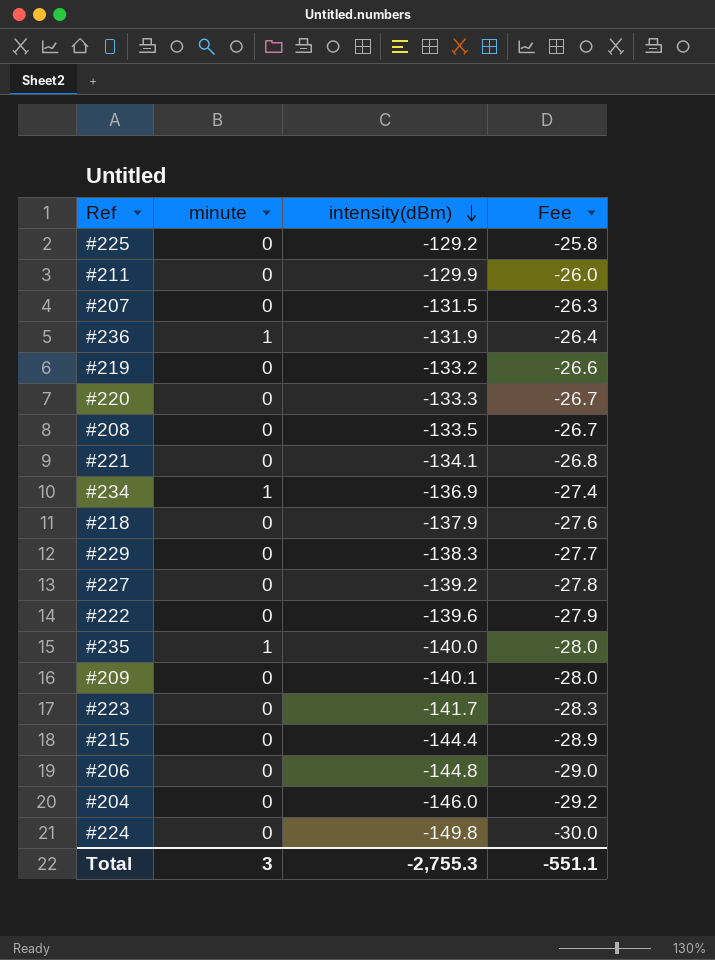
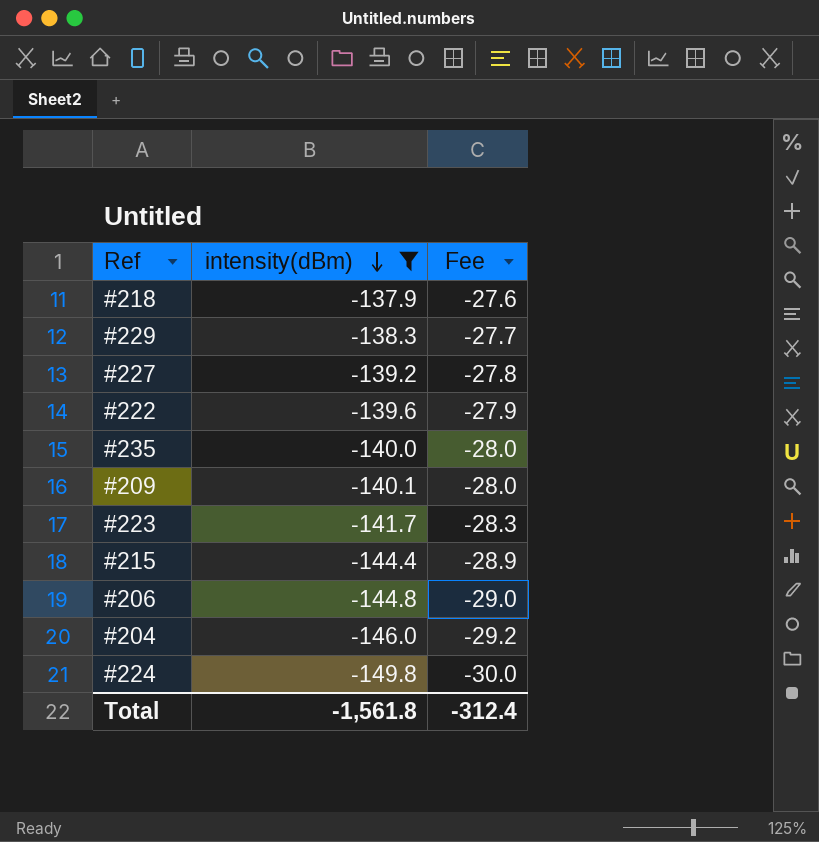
filter: none -> intensity(dBm) <= -137.9
column minute | position: 2 -> none
Total | intensity(dBm): -2,755.3 -> -1,561.8
Total | Fee: -551.1 -> -312.4

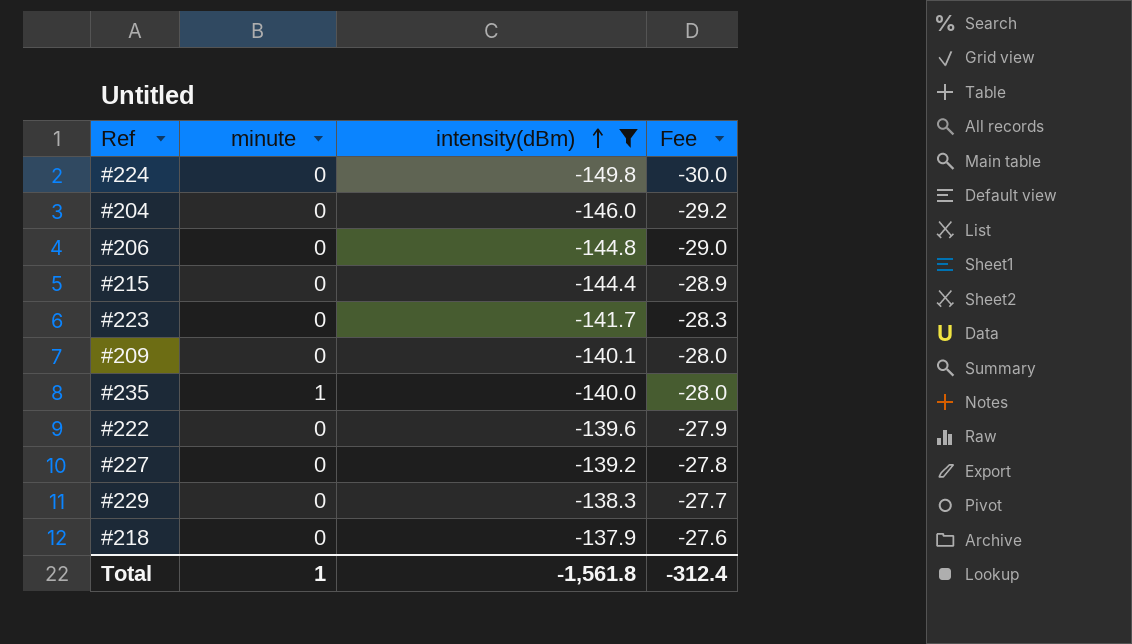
row order: intensity(dBm) descending -> intensity(dBm) ascending
column minute | position: none -> 2

